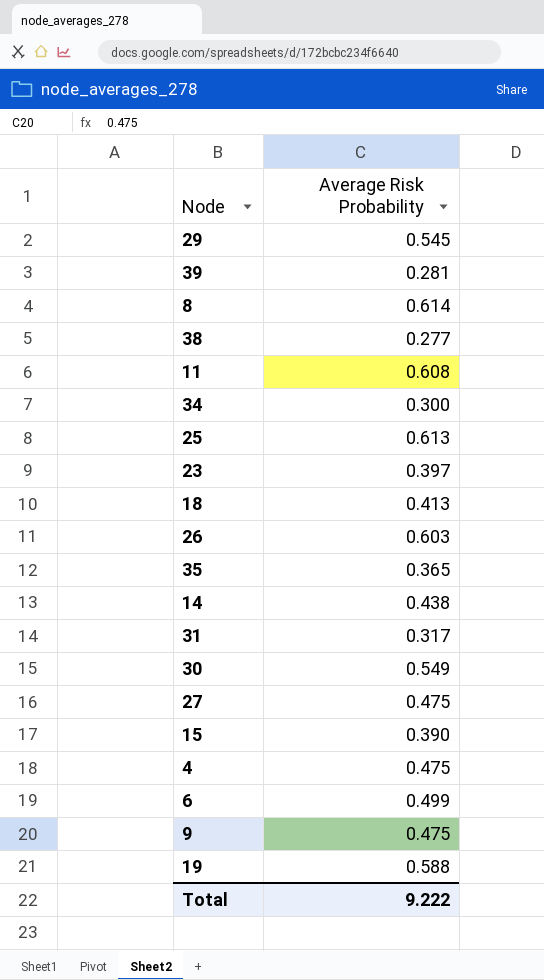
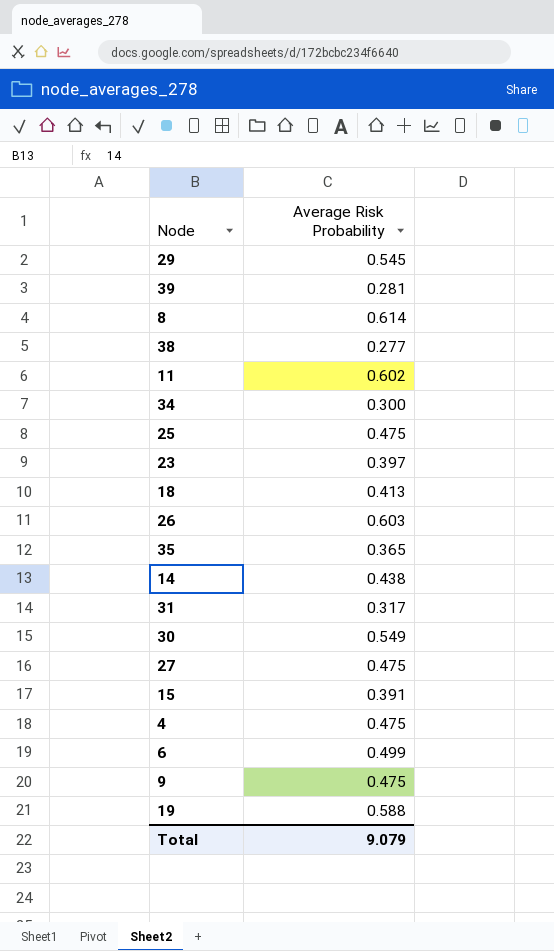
11 | Average Risk Probability: 0.608 -> 0.602
25 | Average Risk Probability: 0.613 -> 0.475
15 | Average Risk Probability: 0.390 -> 0.391
Total | Average Risk Probability: 9.222 -> 9.079

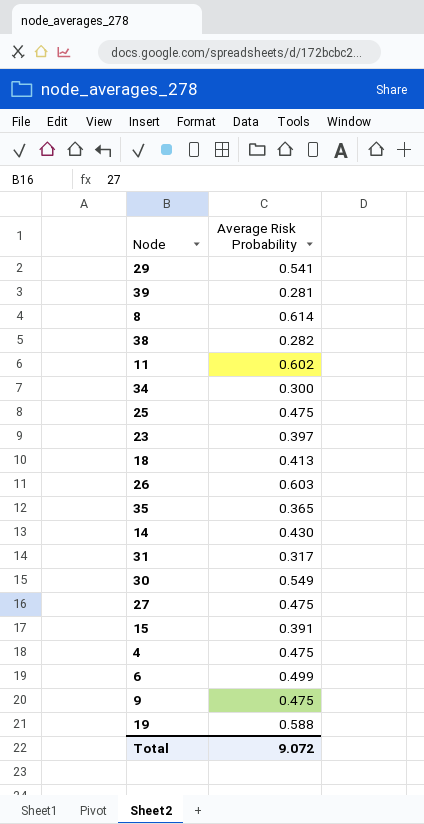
29 | Average Risk Probability: 0.545 -> 0.541
38 | Average Risk Probability: 0.277 -> 0.282
14 | Average Risk Probability: 0.438 -> 0.430
Total | Average Risk Probability: 9.079 -> 9.072

